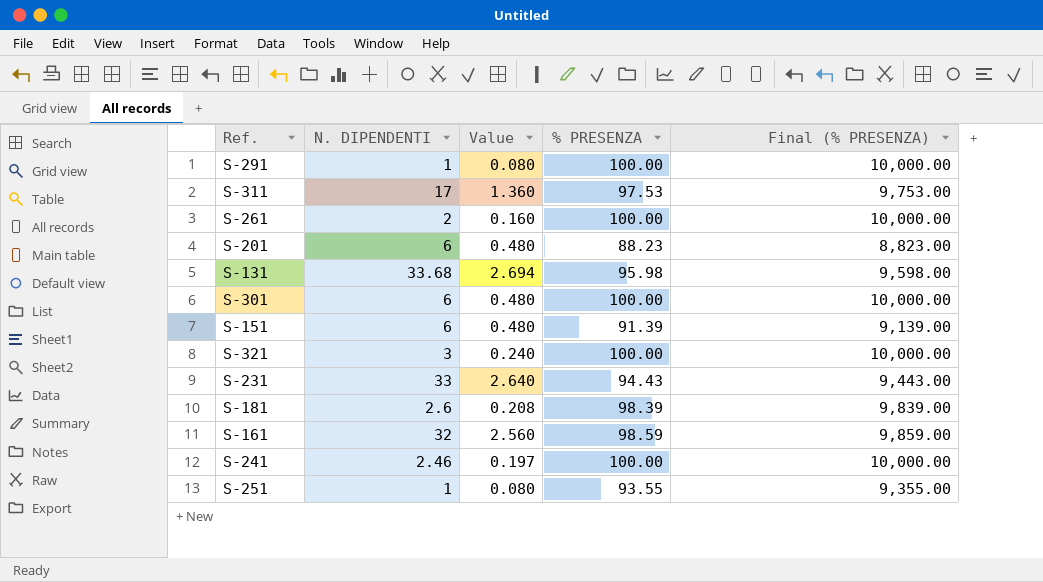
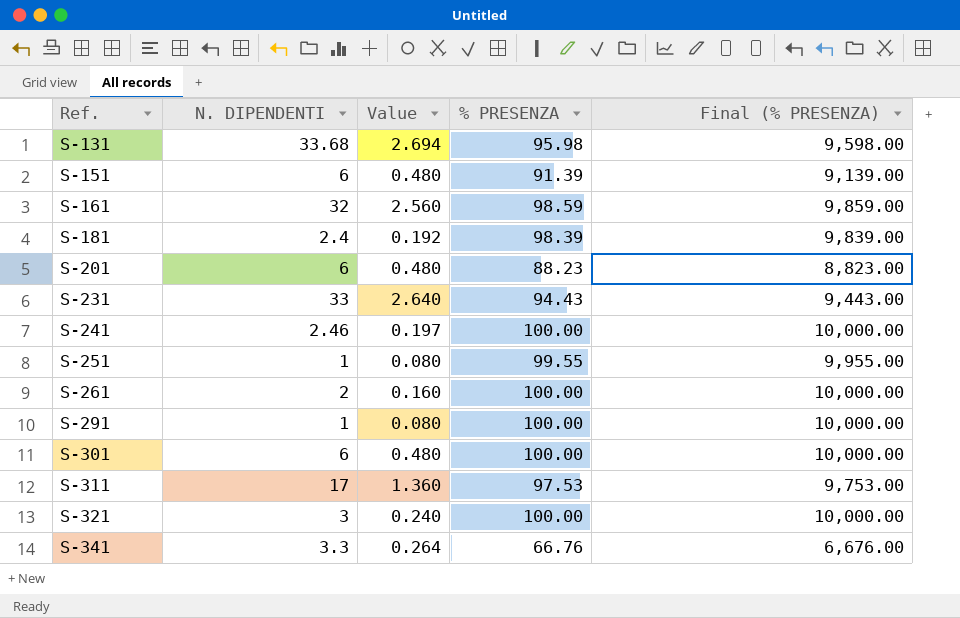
row order: none -> Ref. ascending
S-181 | N. DIPENDENTI: 2.6 -> 2.4
S-181 | Value: 0.208 -> 0.192
S-251 | % PRESENZA: 93.55 -> 99.55
S-251 | Final (% PRESENZA): 9,355.00 -> 9,955.00
row S-341: none -> 3.3 | 0.264 | 66.76 | 6,676.00

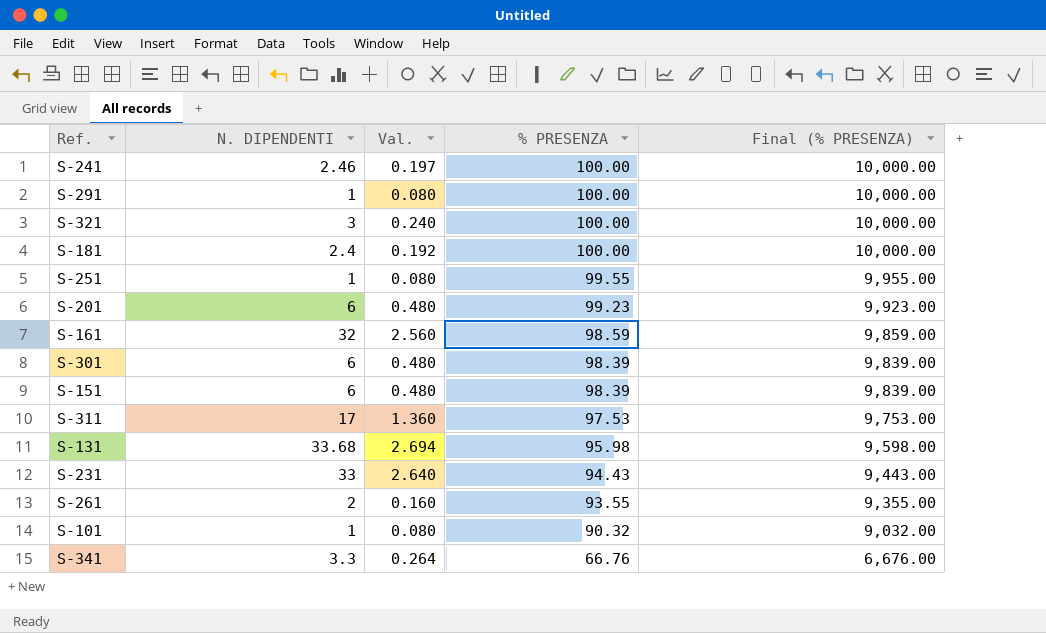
row order: Ref. ascending -> % PRESENZA descending
column name: Value -> Val.
S-181 | % PRESENZA: 98.39 -> 100.00
S-181 | Final (% PRESENZA): 9,839.00 -> 10,000.00
S-201 | % PRESENZA: 88.23 -> 99.23
S-201 | Final (% PRESENZA): 8,823.00 -> 9,923.00
S-301 | % PRESENZA: 100.00 -> 98.39
S-301 | Final (% PRESENZA): 10,000.00 -> 9,839.00
S-151 | % PRESENZA: 91.39 -> 98.39
S-151 | Final (% PRESENZA): 9,139.00 -> 9,839.00
S-261 | % PRESENZA: 100.00 -> 93.55
S-261 | Final (% PRESENZA): 10,000.00 -> 9,355.00
row S-101: none -> 1 | 0.080 | 90.32 | 9,032.00

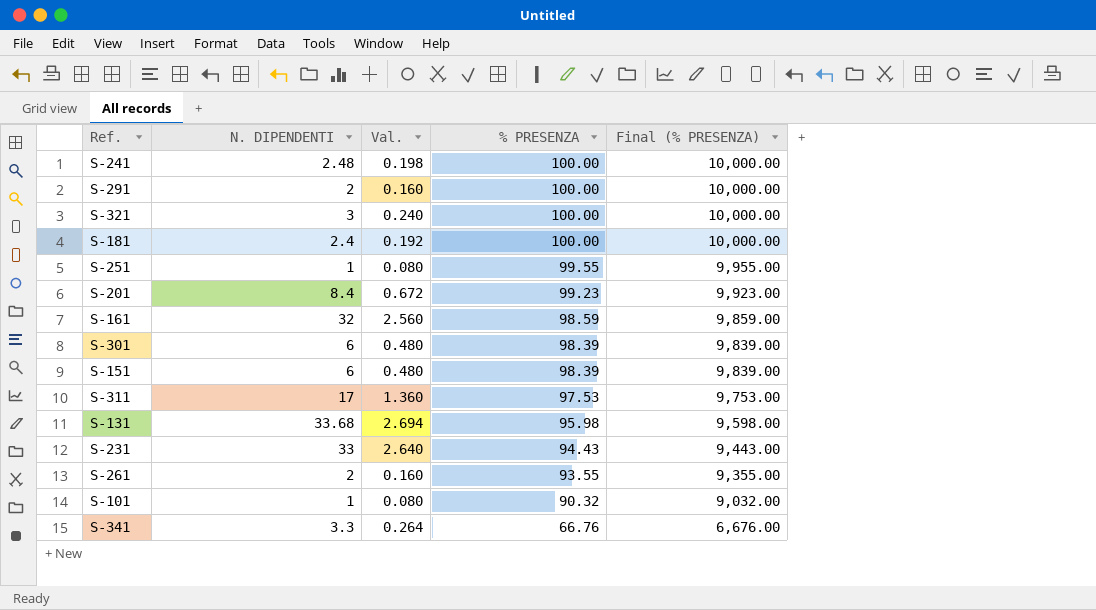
S-241 | N. DIPENDENTI: 2.46 -> 2.48
S-241 | Val.: 0.197 -> 0.198
S-291 | N. DIPENDENTI: 1 -> 2
S-291 | Val.: 0.080 -> 0.160
S-201 | N. DIPENDENTI: 6 -> 8.4
S-201 | Val.: 0.480 -> 0.672

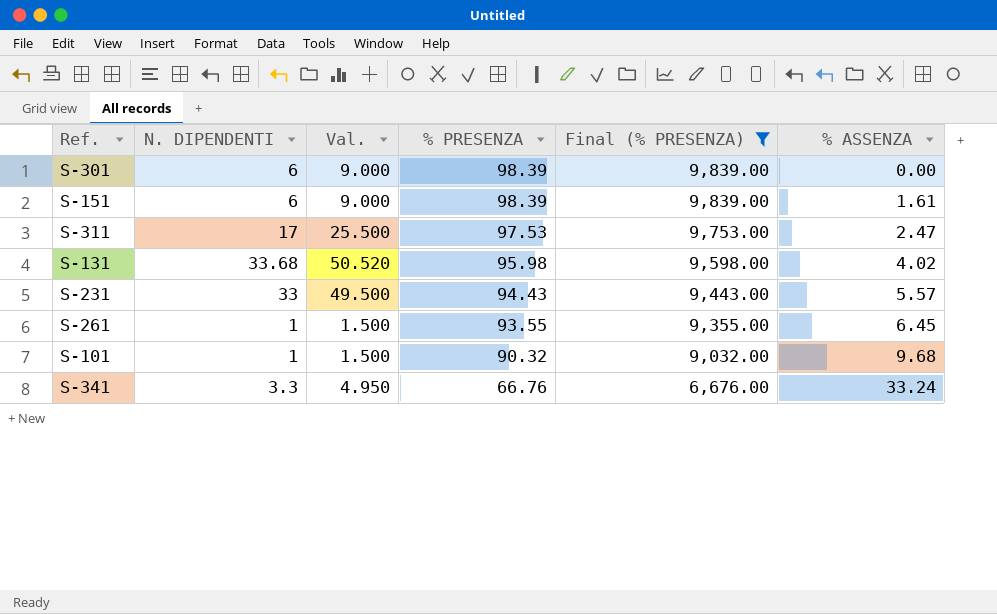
filter: none -> Final (% PRESENZA) <= 9,839.00
column Val. | formula: [N. DIPENDENTI] * 0.08 -> [N. DIPENDENTI] * 1.5
column % ASSENZA | position: none -> 6
S-261 | N. DIPENDENTI: 2 -> 1

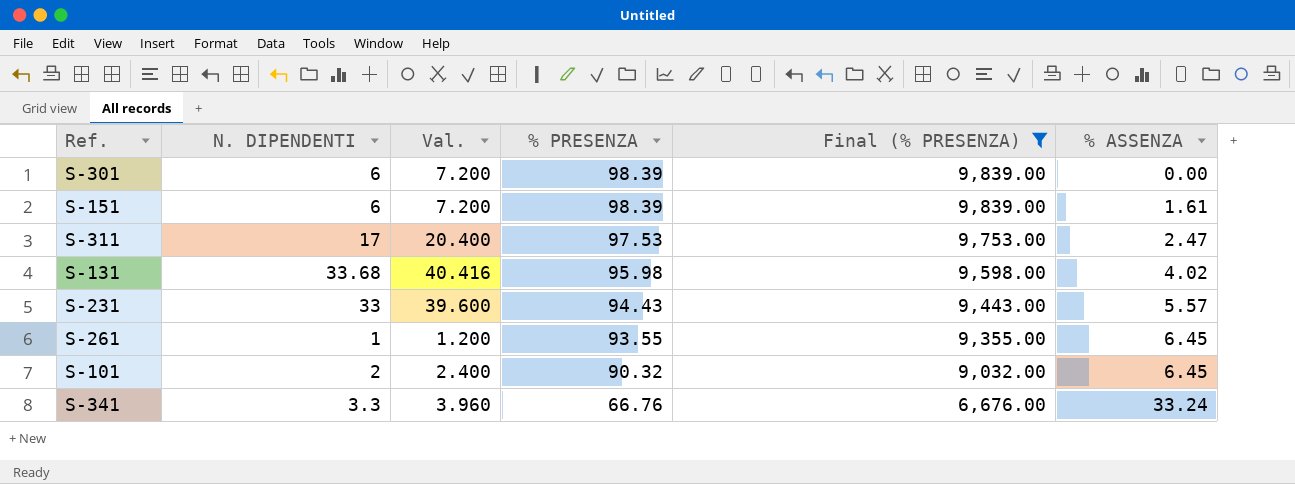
column Val. | formula: [N. DIPENDENTI] * 1.5 -> [N. DIPENDENTI] * 1.2
S-101 | N. DIPENDENTI: 1 -> 2
S-101 | % ASSENZA: 9.68 -> 6.45

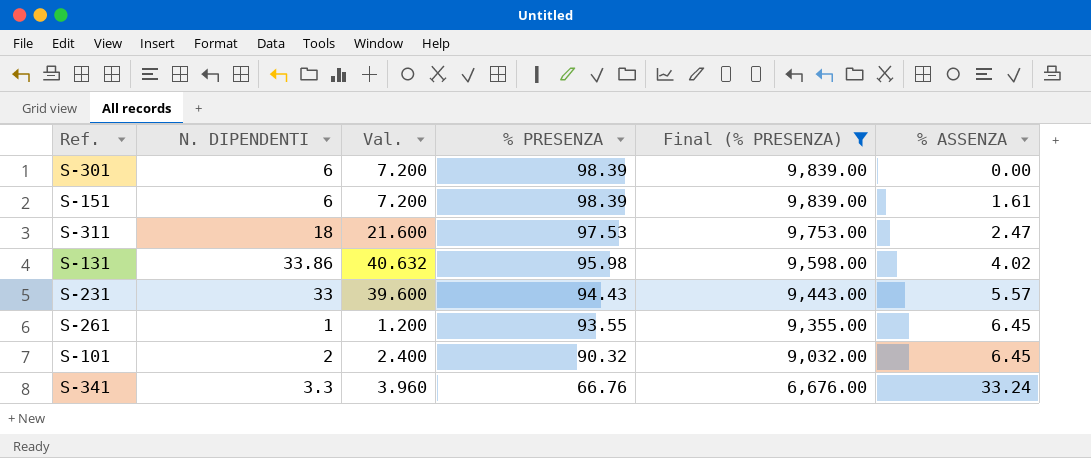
S-311 | N. DIPENDENTI: 17 -> 18
S-311 | Val.: 20.400 -> 21.600
S-131 | N. DIPENDENTI: 33.68 -> 33.86
S-131 | Val.: 40.416 -> 40.632

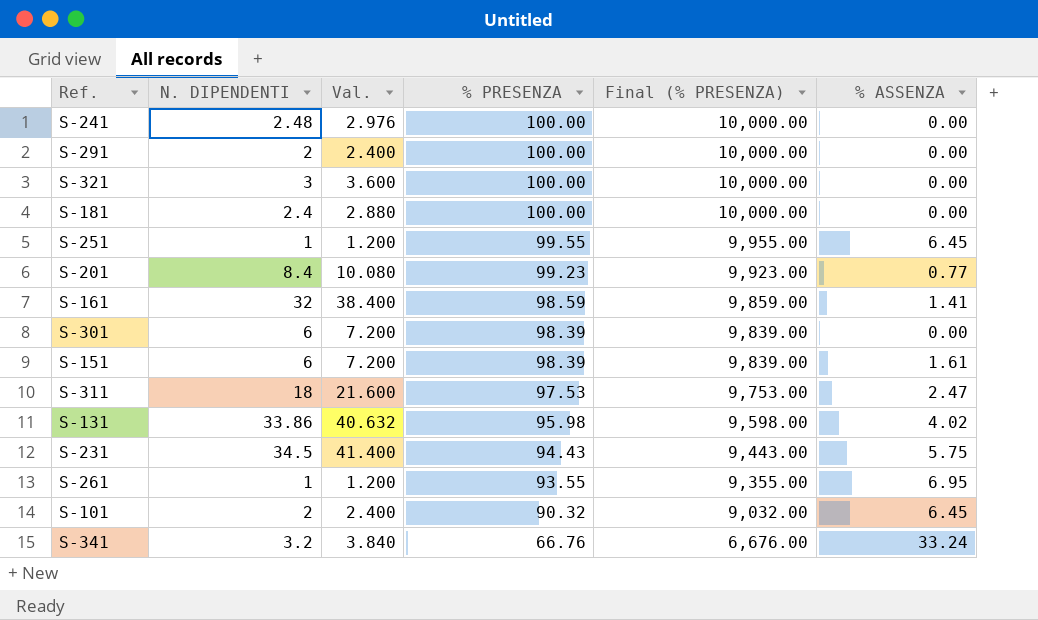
filter: Final (% PRESENZA) <= 9,839.00 -> none
S-231 | N. DIPENDENTI: 33 -> 34.5
S-231 | Val.: 39.600 -> 41.400
S-231 | % ASSENZA: 5.57 -> 5.75
S-261 | % ASSENZA: 6.45 -> 6.95
S-341 | N. DIPENDENTI: 3.3 -> 3.2
S-341 | Val.: 3.960 -> 3.840

